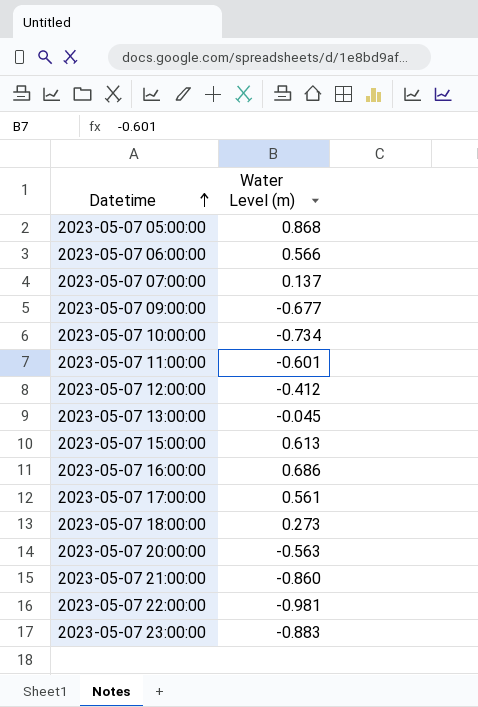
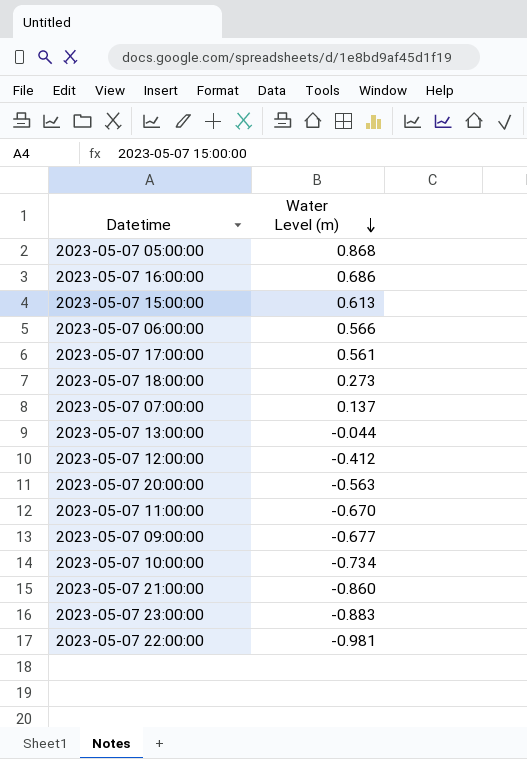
row order: Datetime ascending -> Water Level (m) descending
2023-05-07 13:00:00 | Water Level (m): -0.045 -> -0.044
2023-05-07 11:00:00 | Water Level (m): -0.601 -> -0.670

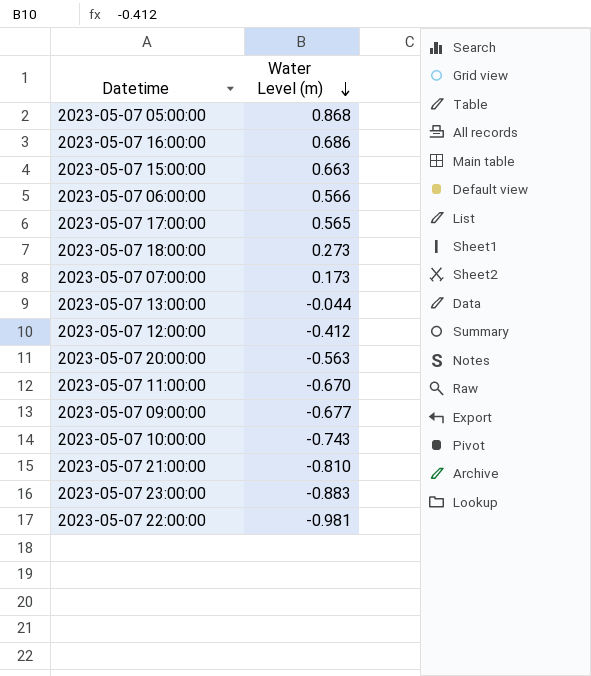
2023-05-07 15:00:00 | Water Level (m): 0.613 -> 0.663
2023-05-07 17:00:00 | Water Level (m): 0.561 -> 0.565
2023-05-07 07:00:00 | Water Level (m): 0.137 -> 0.173
2023-05-07 10:00:00 | Water Level (m): -0.734 -> -0.743
2023-05-07 21:00:00 | Water Level (m): -0.860 -> -0.810

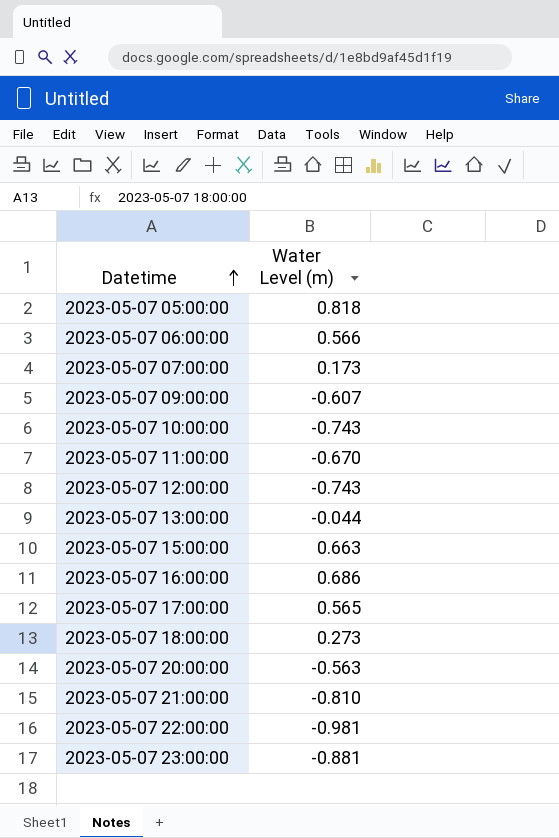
row order: Water Level (m) descending -> Datetime ascending
2023-05-07 05:00:00 | Water Level (m): 0.868 -> 0.818
2023-05-07 09:00:00 | Water Level (m): -0.677 -> -0.607
2023-05-07 12:00:00 | Water Level (m): -0.412 -> -0.743
2023-05-07 23:00:00 | Water Level (m): -0.883 -> -0.881

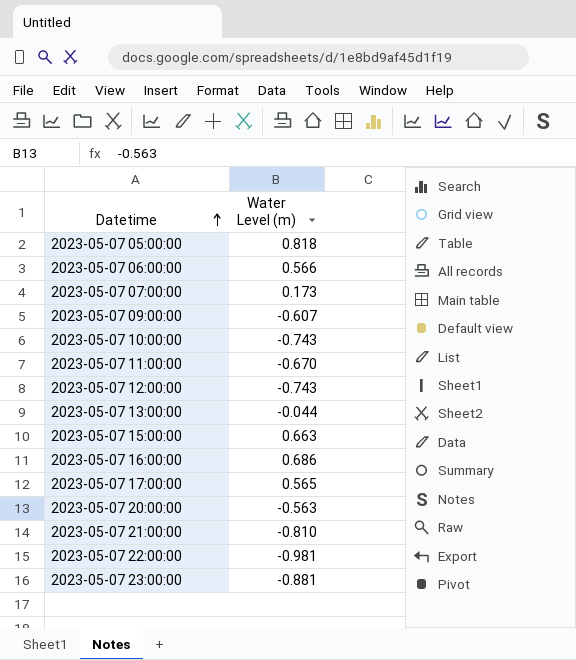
row 2023-05-07 18:00:00: 0.273 -> none

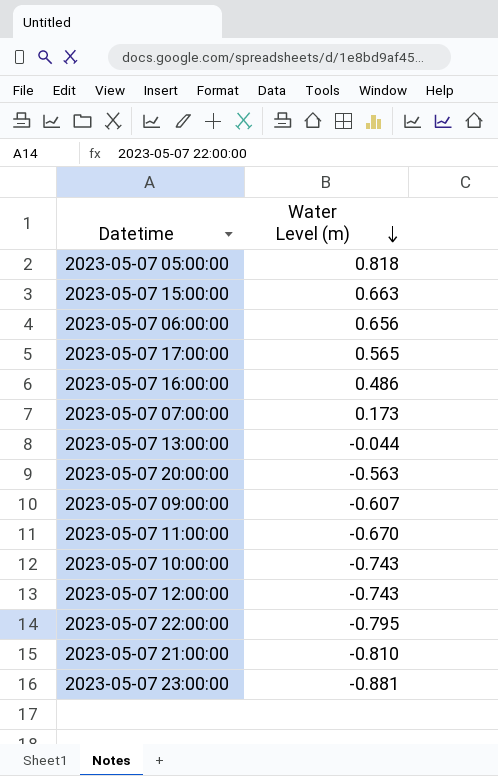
row order: Datetime ascending -> Water Level (m) descending
2023-05-07 06:00:00 | Water Level (m): 0.566 -> 0.656
2023-05-07 16:00:00 | Water Level (m): 0.686 -> 0.486
2023-05-07 22:00:00 | Water Level (m): -0.981 -> -0.795

